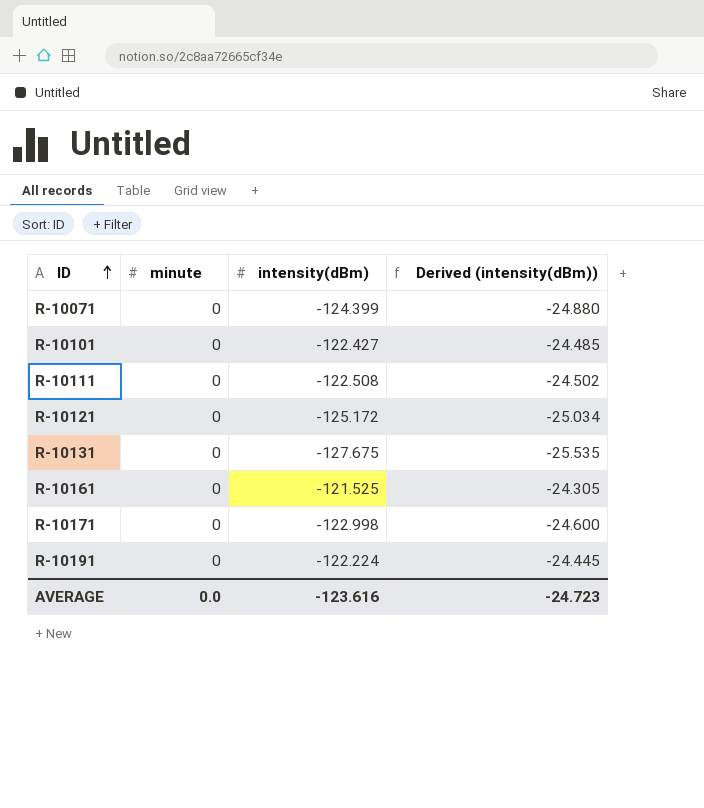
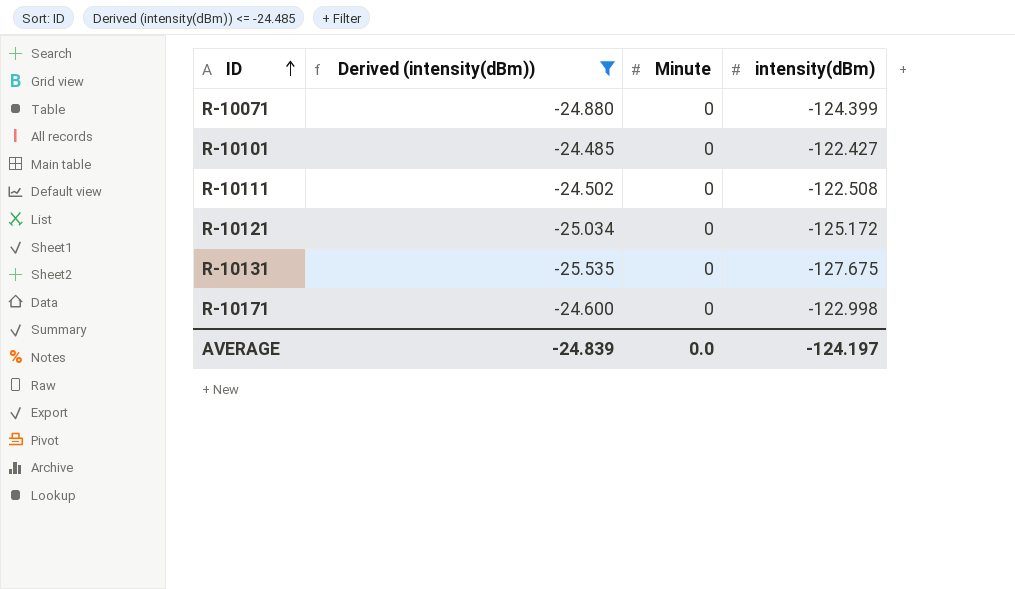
filter: none -> Derived (intensity(dBm)) <= -24.485
column Derived (intensity(dBm)) | position: 4 -> 2
column name: minute -> Minute
AVERAGE | Derived (intensity(dBm)): -24.723 -> -24.839
AVERAGE | intensity(dBm): -123.616 -> -124.197

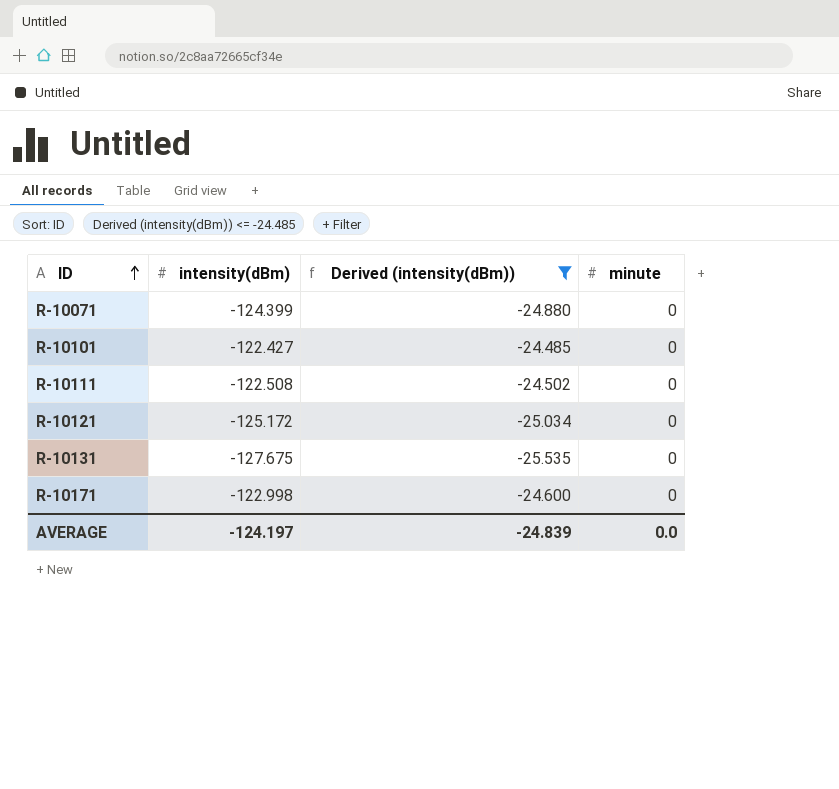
column intensity(dBm) | position: 4 -> 2
column name: Minute -> minute

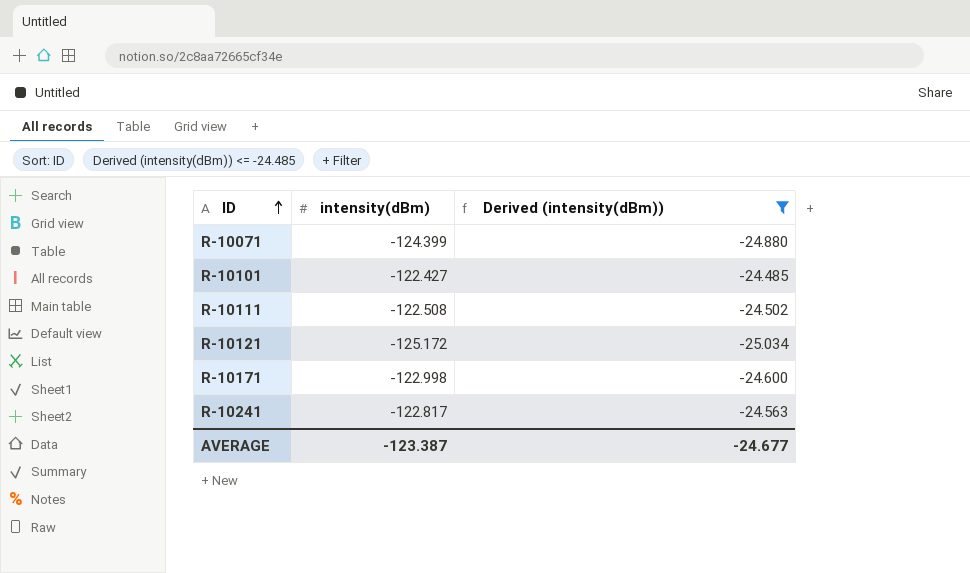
column minute | position: 4 -> none
row R-10131: -127.675 | -25.535 | 0 -> none
row R-10241: none -> -122.817 | -24.563
AVERAGE | intensity(dBm): -124.197 -> -123.387
AVERAGE | Derived (intensity(dBm)): -24.839 -> -24.677

